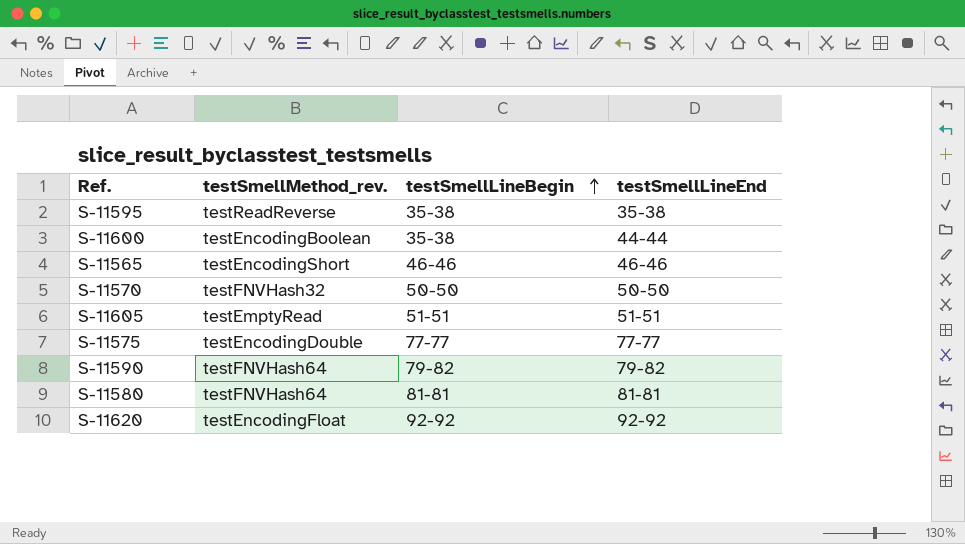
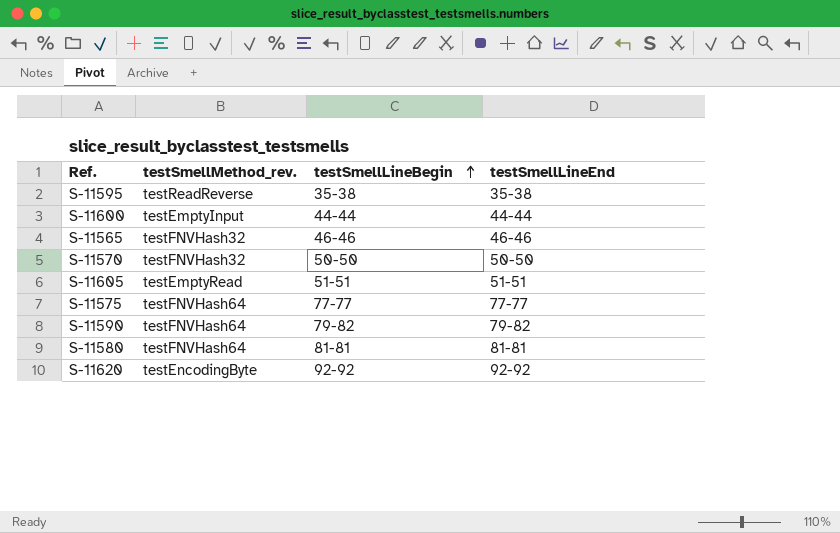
S-11600 | testSmellMethod_rev.: testEncodingBoolean -> testEmptyInput
S-11600 | testSmellLineBegin: 35-38 -> 44-44
S-11565 | testSmellMethod_rev.: testEncodingShort -> testFNVHash32
S-11575 | testSmellMethod_rev.: testEncodingDouble -> testFNVHash64
S-11620 | testSmellMethod_rev.: testEncodingFloat -> testEncodingByte

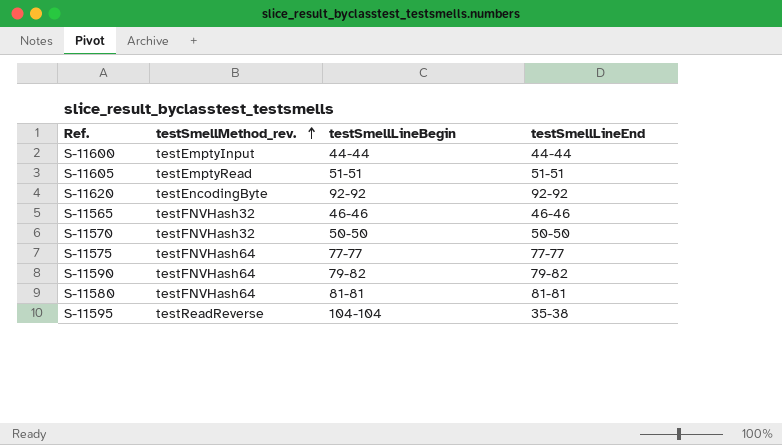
row order: testSmellLineBegin ascending -> testSmellMethod_rev. ascending
S-11595 | testSmellLineBegin: 35-38 -> 104-104

